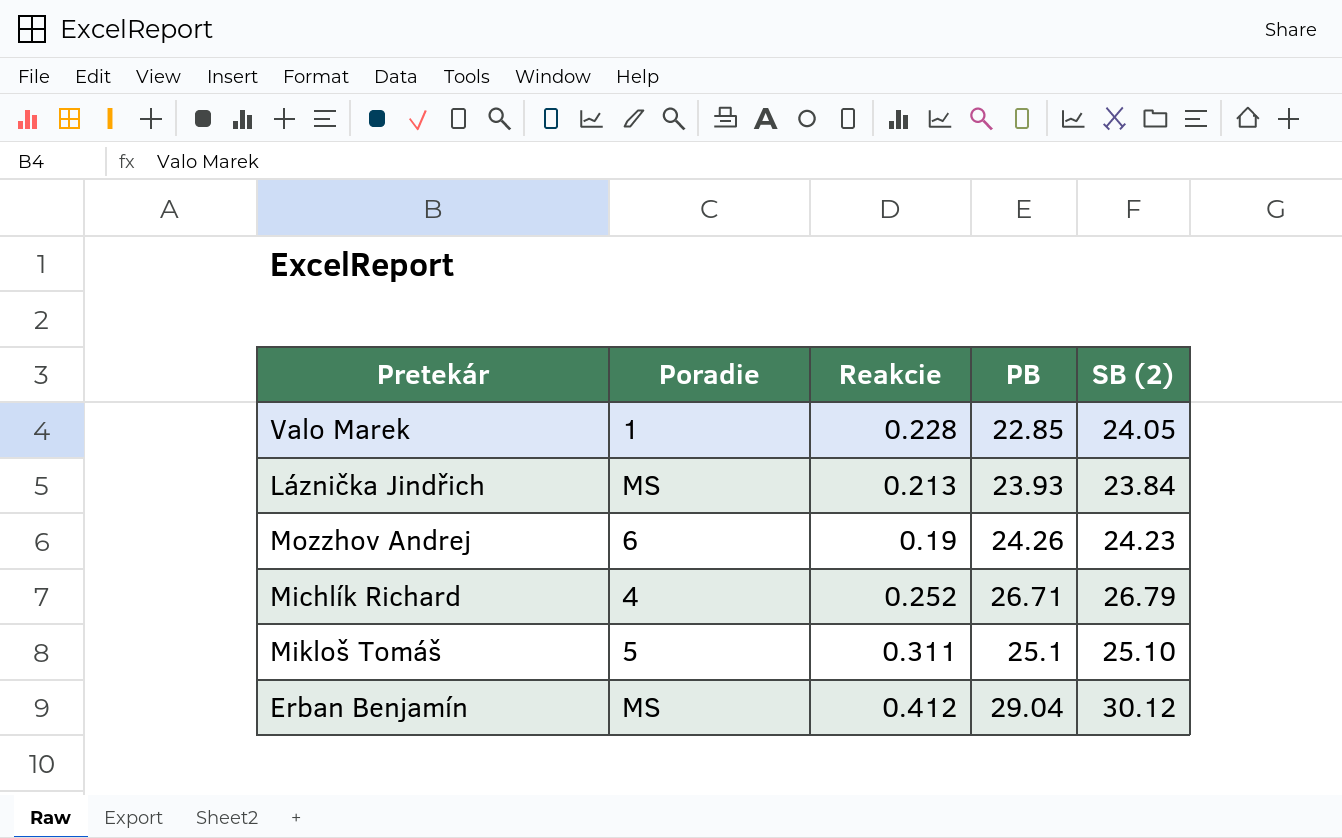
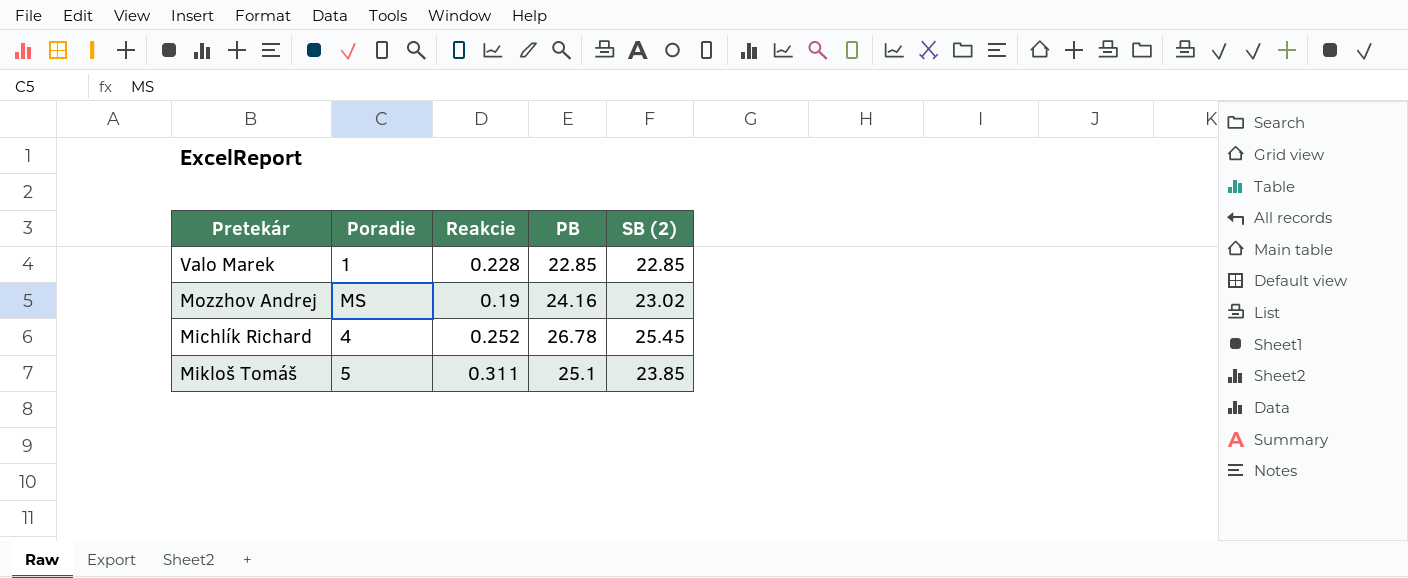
row Láznička Jindřich: MS | 0.213 | 23.93 | 23.84 -> none
row Erban Benjamín: MS | 0.412 | 29.04 | 30.12 -> none
Valo Marek | SB (2): 24.05 -> 22.85
Mozzhov Andrej | Poradie: 6 -> MS
Mozzhov Andrej | PB: 24.26 -> 24.16
Mozzhov Andrej | SB (2): 24.23 -> 23.02
Michlík Richard | PB: 26.71 -> 26.78
Michlík Richard | SB (2): 26.79 -> 25.45
Mikloš Tomáš | SB (2): 25.10 -> 23.85

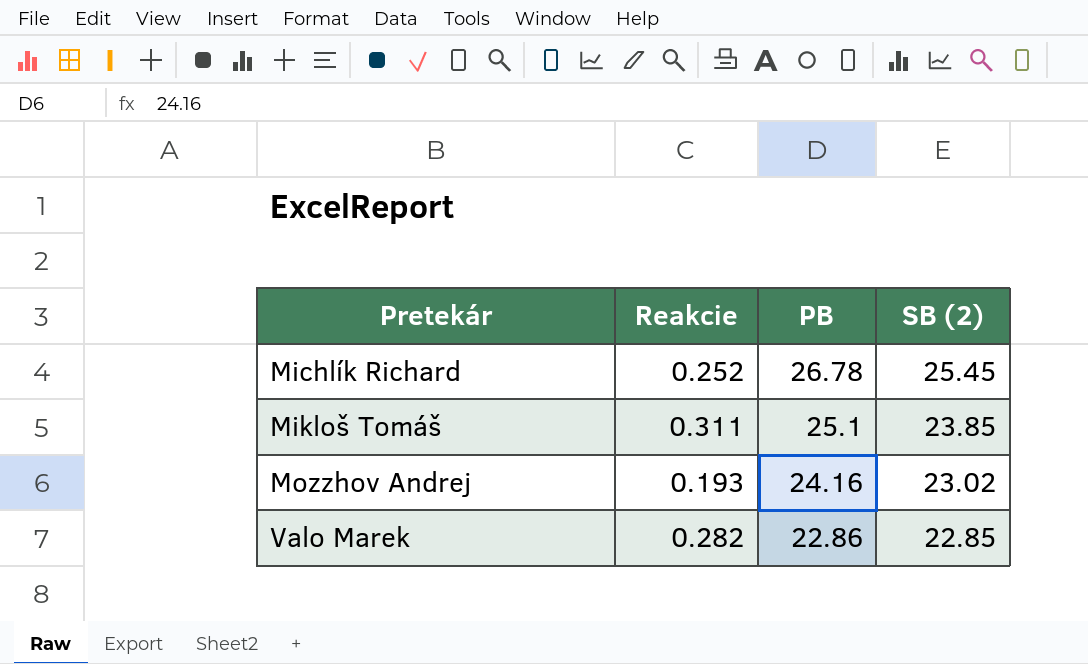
row order: none -> Pretekár ascending
column Poradie | position: 2 -> none
Mozzhov Andrej | Reakcie: 0.19 -> 0.193
Valo Marek | Reakcie: 0.228 -> 0.282
Valo Marek | PB: 22.85 -> 22.86

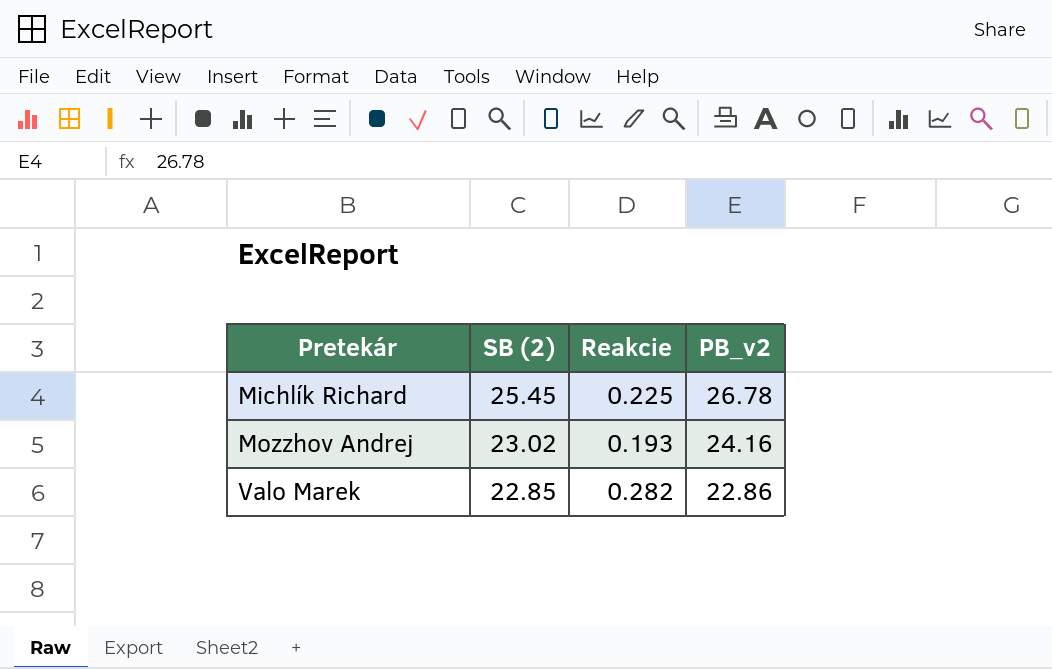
column SB (2) | position: 4 -> 2
column name: PB -> PB_v2
row Mikloš Tomáš: 0.311 | 25.1 | 23.85 -> none
Michlík Richard | Reakcie: 0.252 -> 0.225

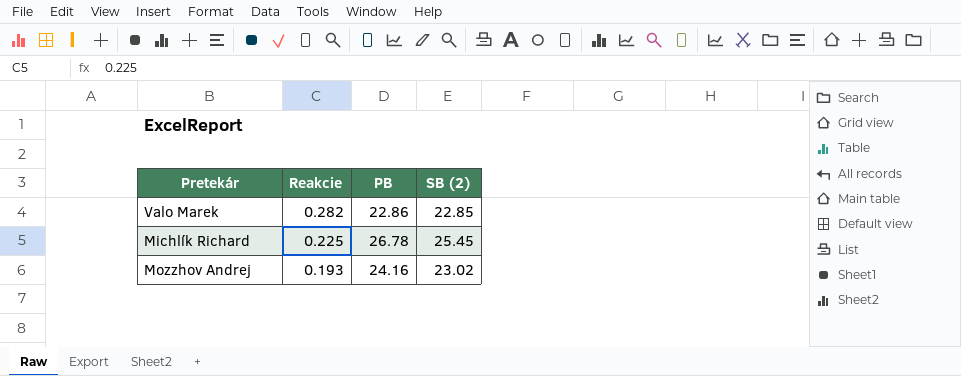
row order: Pretekár ascending -> Reakcie descending
column name: PB_v2 -> PB
column SB (2) | position: 2 -> 4

